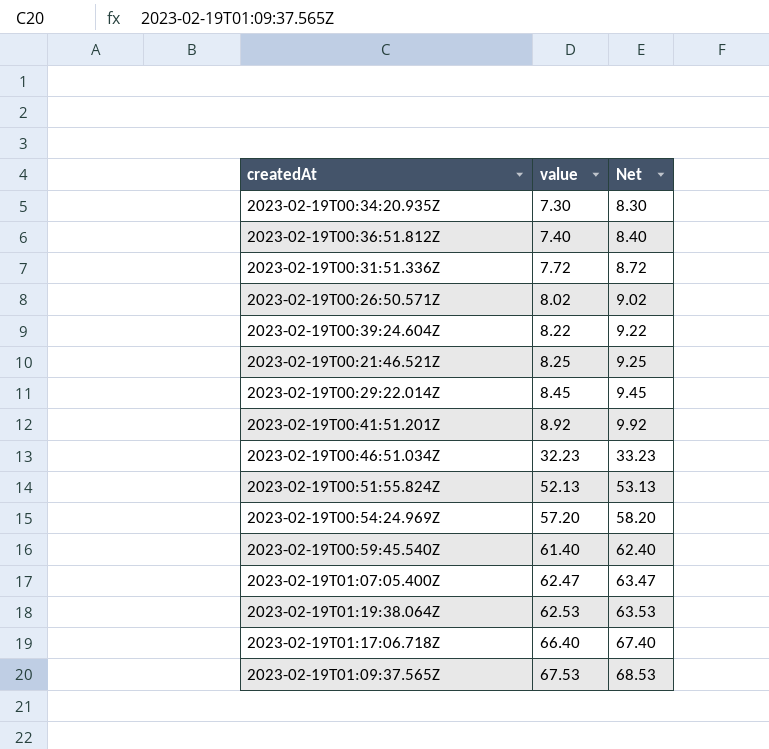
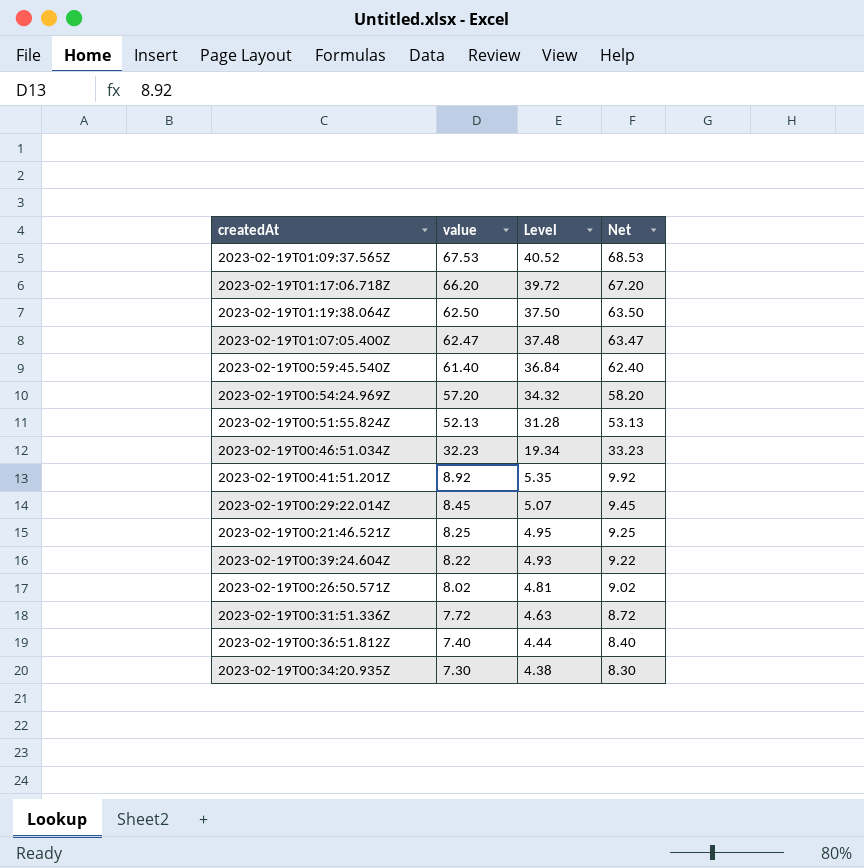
row order: value ascending -> value descending
column Level | formula: none -> [value] * 0.6
2023-02-19T01:17:06.718Z | value: 66.40 -> 66.20
2023-02-19T01:17:06.718Z | Net: 67.40 -> 67.20
2023-02-19T01:19:38.064Z | value: 62.53 -> 62.50
2023-02-19T01:19:38.064Z | Net: 63.53 -> 63.50

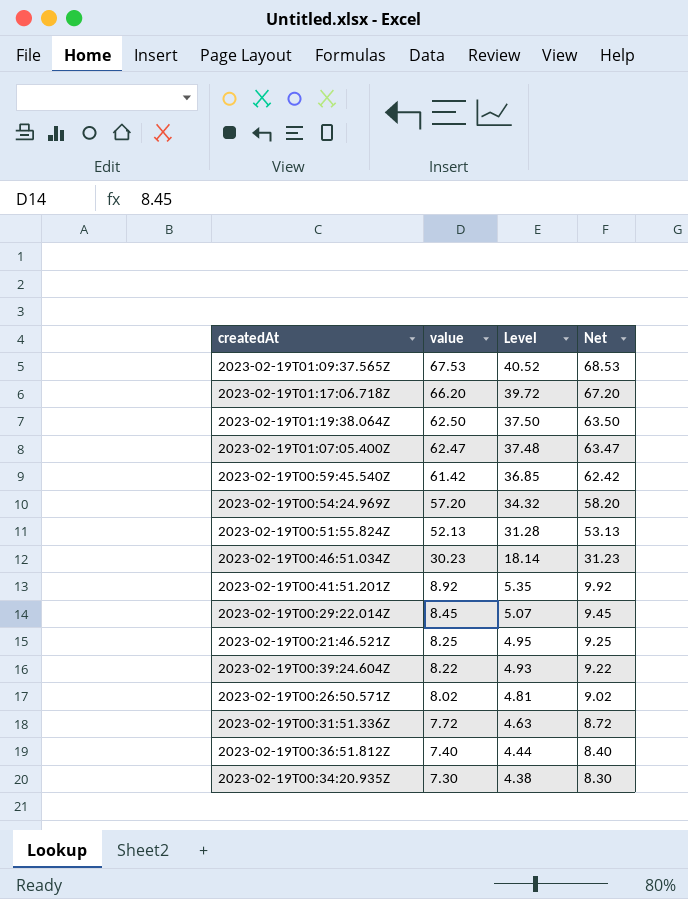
2023-02-19T00:59:45.540Z | value: 61.40 -> 61.42
2023-02-19T00:59:45.540Z | Level: 36.84 -> 36.85
2023-02-19T00:59:45.540Z | Net: 62.40 -> 62.42
2023-02-19T00:46:51.034Z | value: 32.23 -> 30.23
2023-02-19T00:46:51.034Z | Level: 19.34 -> 18.14
2023-02-19T00:46:51.034Z | Net: 33.23 -> 31.23

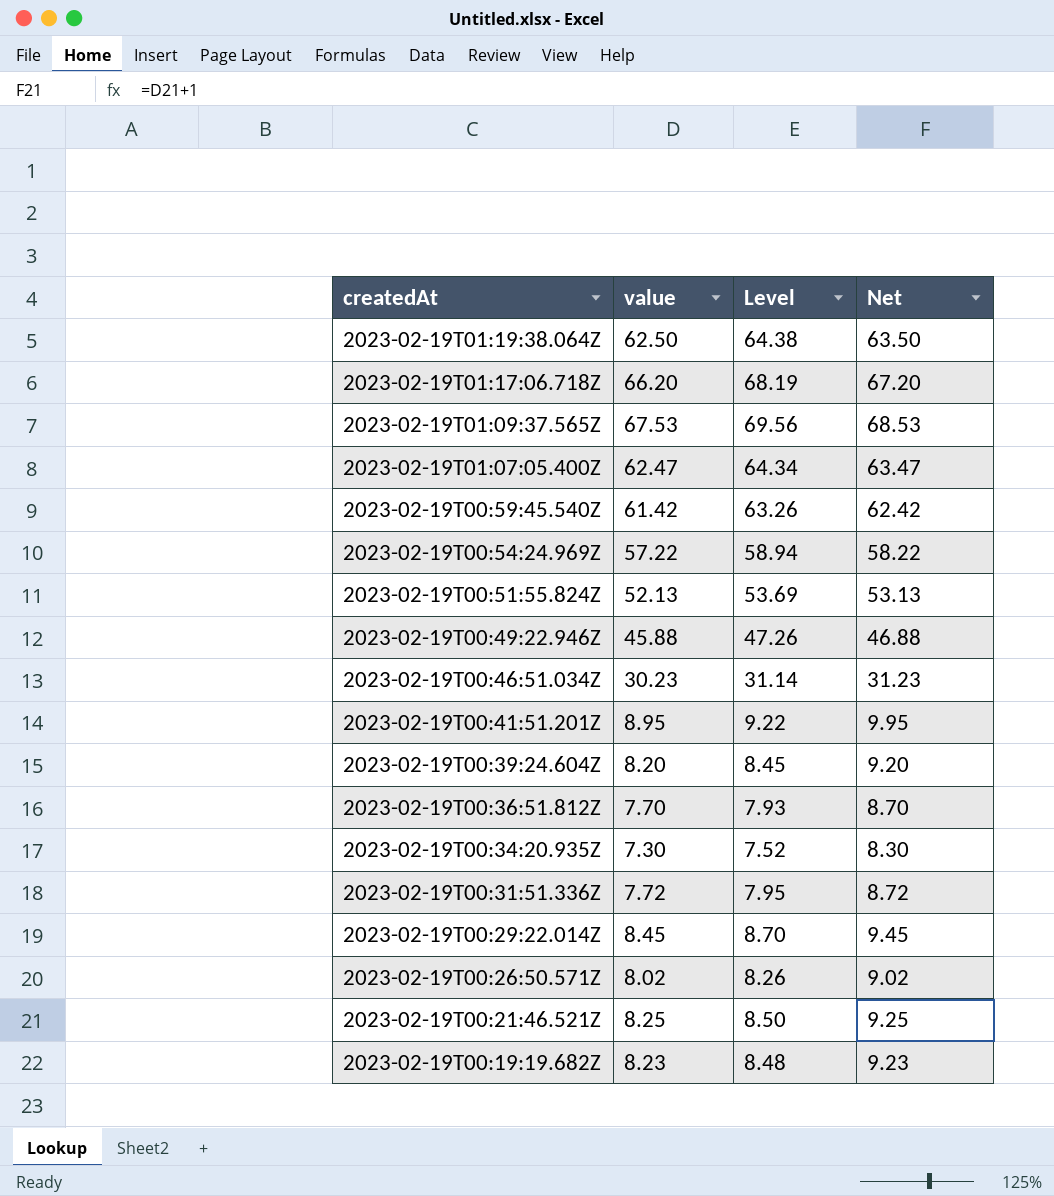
row order: value descending -> createdAt descending
column Level | formula: [value] * 0.6 -> [value] * 1.03
2023-02-19T00:54:24.969Z | value: 57.20 -> 57.22
2023-02-19T00:54:24.969Z | Net: 58.20 -> 58.22
row 2023-02-19T00:49:22.946Z: none -> 45.88 | 47.26 | 46.88
2023-02-19T00:41:51.201Z | value: 8.92 -> 8.95
2023-02-19T00:41:51.201Z | Net: 9.92 -> 9.95
2023-02-19T00:39:24.604Z | value: 8.22 -> 8.20
2023-02-19T00:39:24.604Z | Net: 9.22 -> 9.20
2023-02-19T00:36:51.812Z | value: 7.40 -> 7.70
2023-02-19T00:36:51.812Z | Net: 8.40 -> 8.70
row 2023-02-19T00:19:19.682Z: none -> 8.23 | 8.48 | 9.23

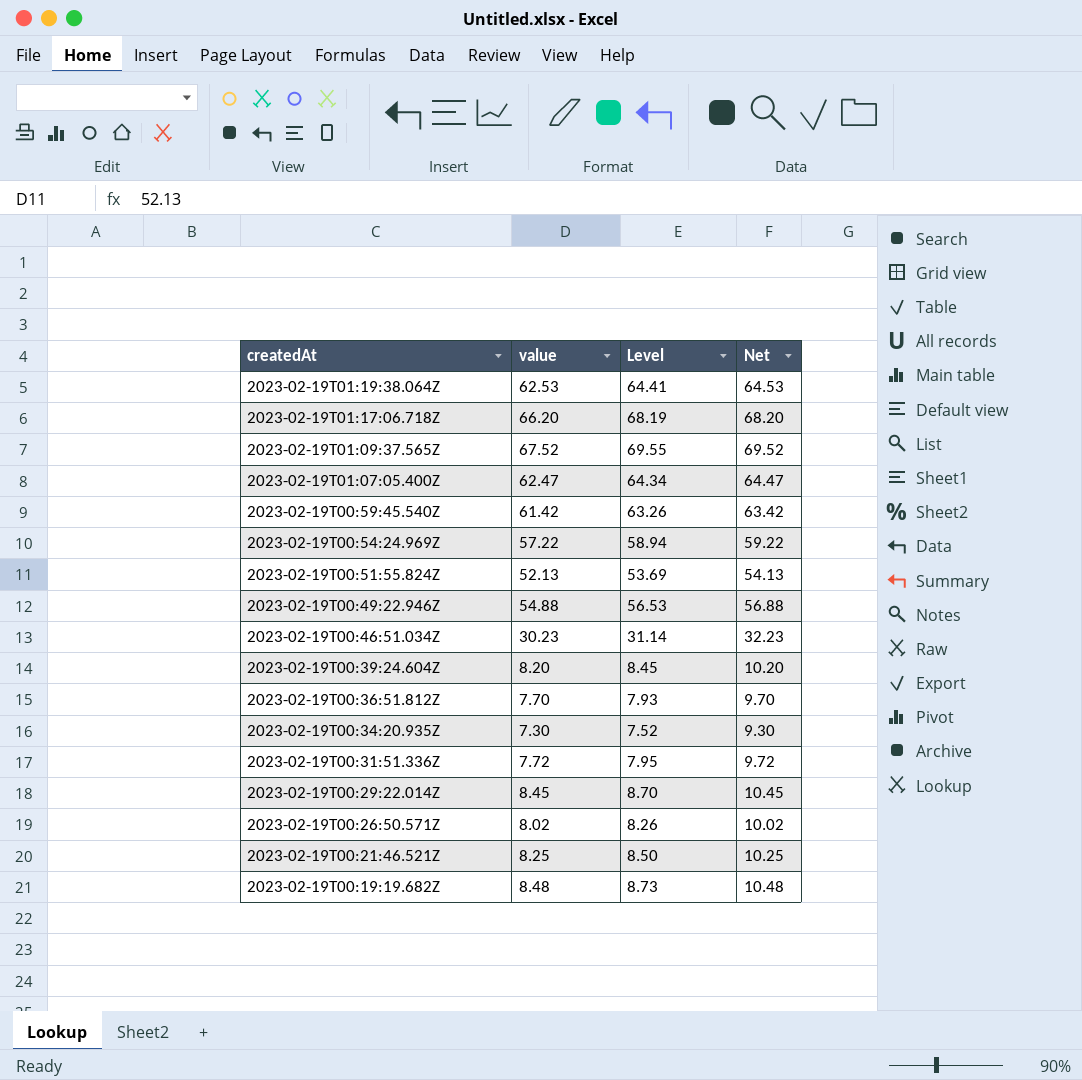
column Net | formula: [value] + 1 -> [value] + 2
row 2023-02-19T00:41:51.201Z: 8.95 | 9.22 | 9.95 -> none
2023-02-19T01:19:38.064Z | value: 62.50 -> 62.53
2023-02-19T01:19:38.064Z | Level: 64.38 -> 64.41
2023-02-19T01:09:37.565Z | value: 67.53 -> 67.52
2023-02-19T01:09:37.565Z | Level: 69.56 -> 69.55
2023-02-19T00:49:22.946Z | value: 45.88 -> 54.88
2023-02-19T00:49:22.946Z | Level: 47.26 -> 56.53
2023-02-19T00:19:19.682Z | value: 8.23 -> 8.48
2023-02-19T00:19:19.682Z | Level: 8.48 -> 8.73

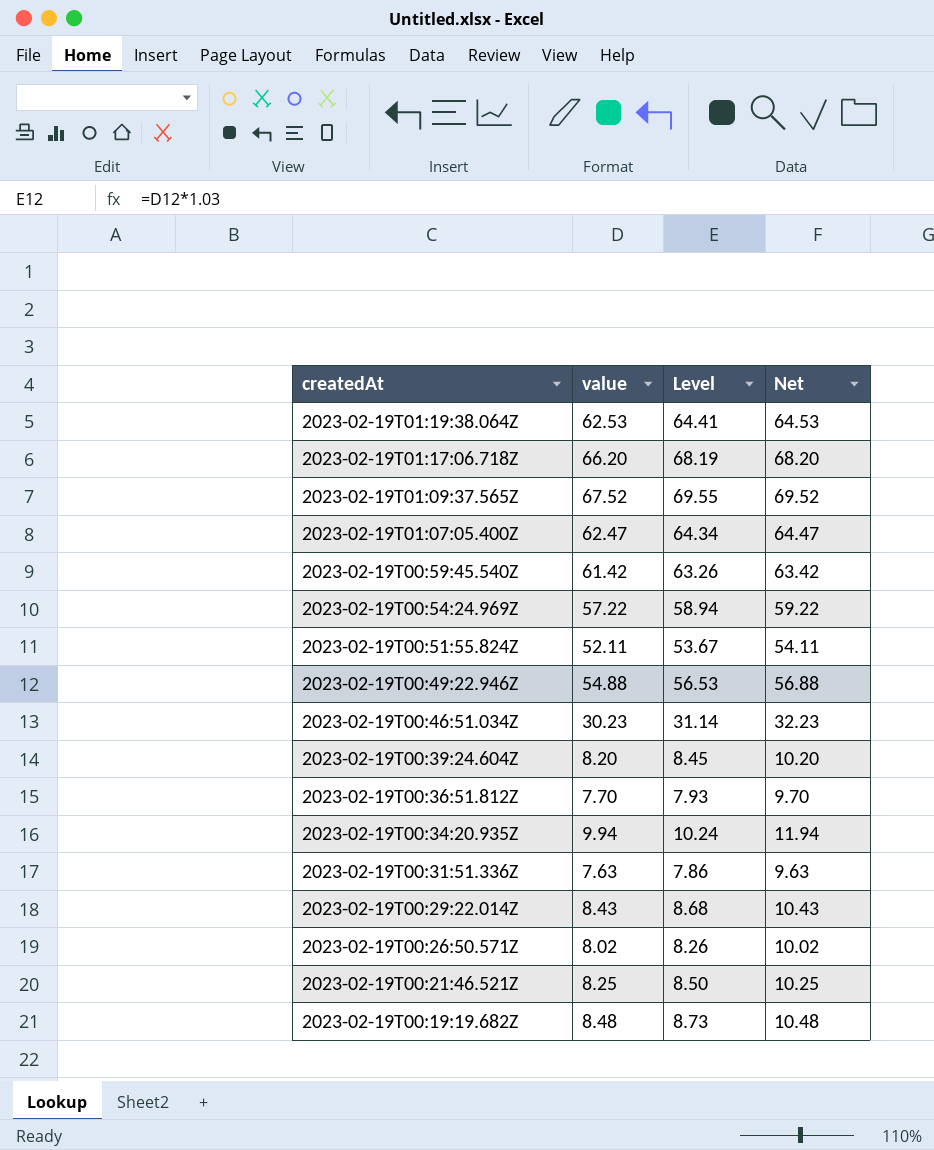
2023-02-19T00:51:55.824Z | value: 52.13 -> 52.11
2023-02-19T00:51:55.824Z | Level: 53.69 -> 53.67
2023-02-19T00:51:55.824Z | Net: 54.13 -> 54.11
2023-02-19T00:34:20.935Z | value: 7.30 -> 9.94
2023-02-19T00:34:20.935Z | Level: 7.52 -> 10.24
2023-02-19T00:34:20.935Z | Net: 9.30 -> 11.94
2023-02-19T00:31:51.336Z | value: 7.72 -> 7.63
2023-02-19T00:31:51.336Z | Level: 7.95 -> 7.86
2023-02-19T00:31:51.336Z | Net: 9.72 -> 9.63
2023-02-19T00:29:22.014Z | value: 8.45 -> 8.43
2023-02-19T00:29:22.014Z | Level: 8.70 -> 8.68
2023-02-19T00:29:22.014Z | Net: 10.45 -> 10.43

